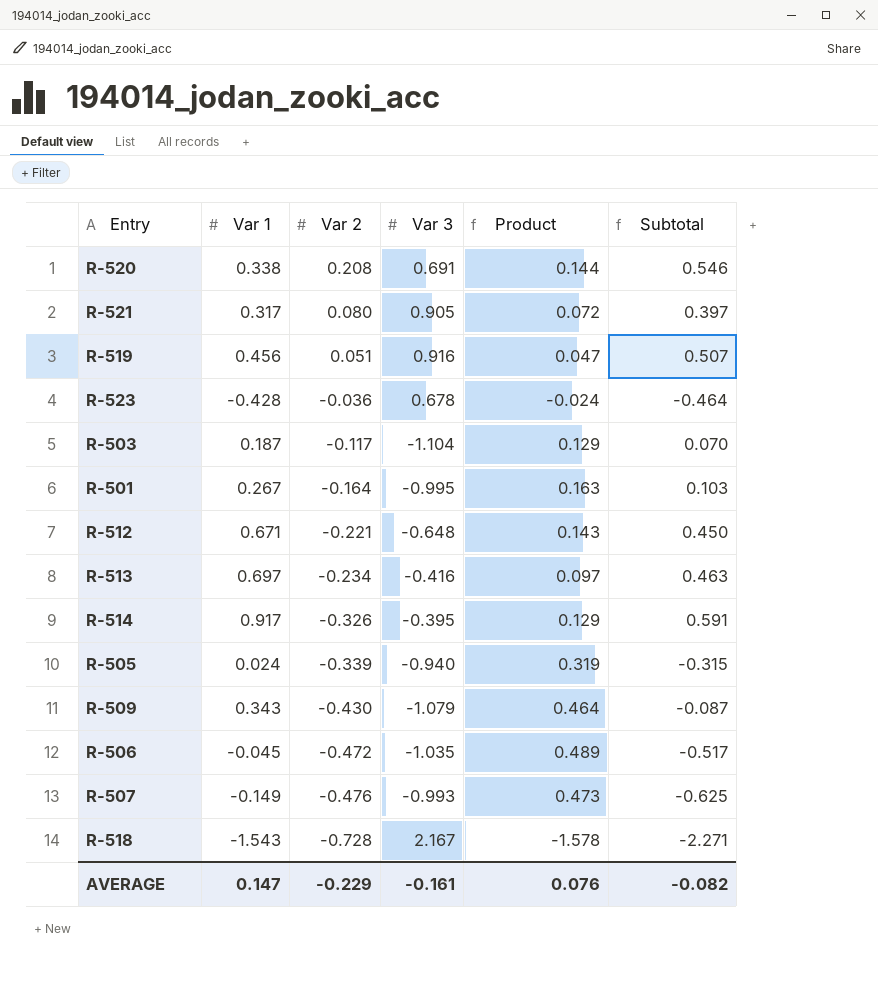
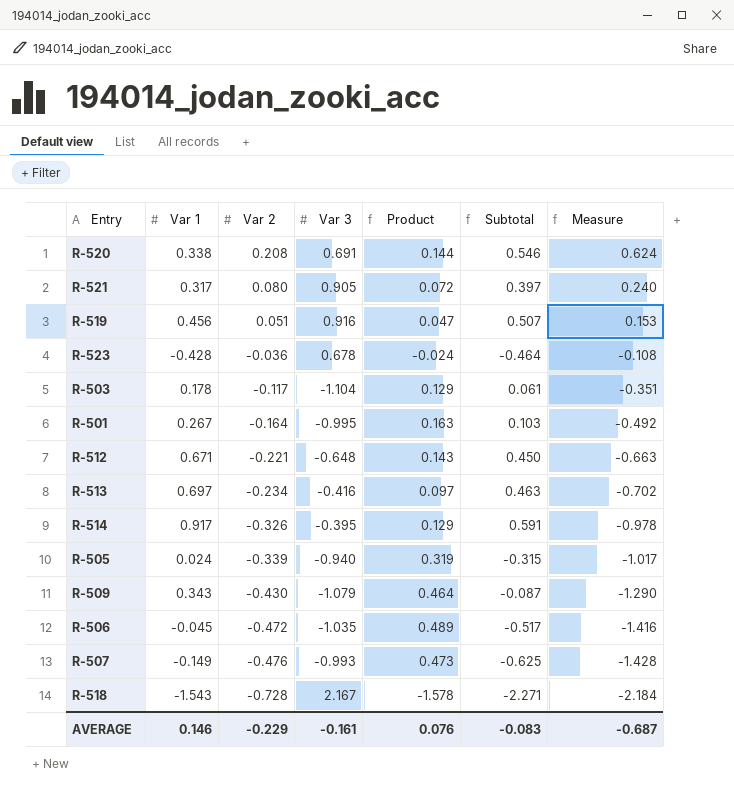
column Measure | formula: none -> [Var 2] * 3
R-503 | Var 1: 0.187 -> 0.178
R-503 | Subtotal: 0.070 -> 0.061
AVERAGE | Var 1: 0.147 -> 0.146
AVERAGE | Subtotal: -0.082 -> -0.083

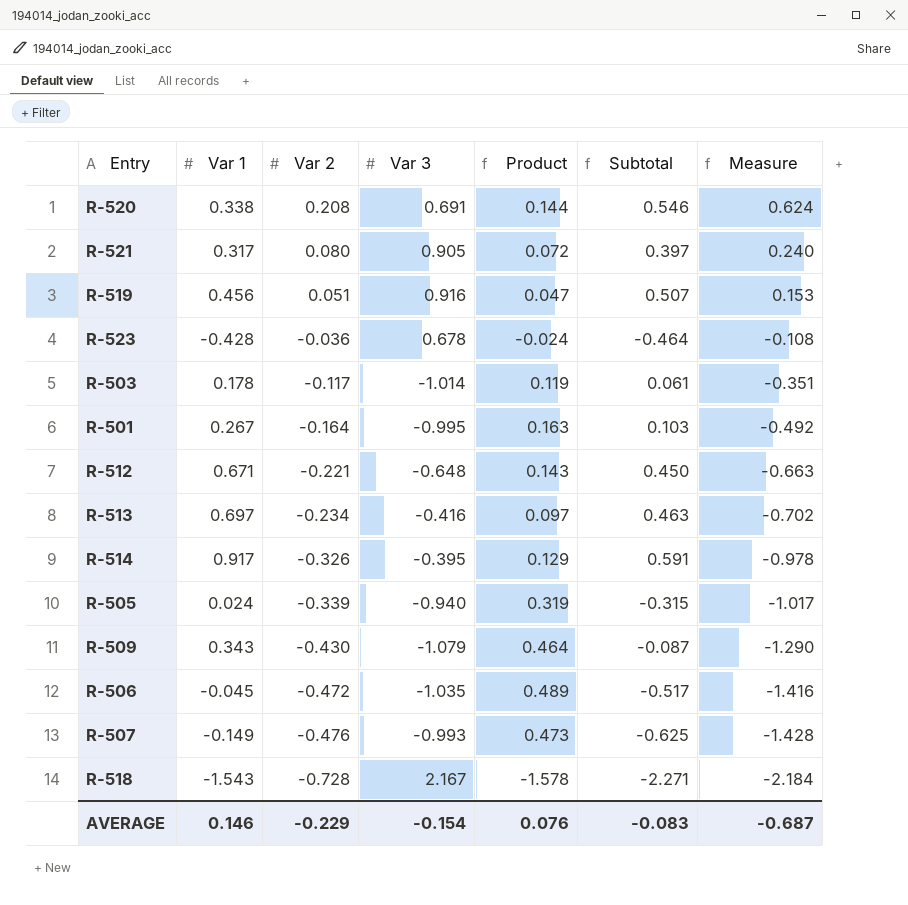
R-503 | Var 3: -1.104 -> -1.014
R-503 | Product: 0.129 -> 0.119
AVERAGE | Var 3: -0.161 -> -0.154

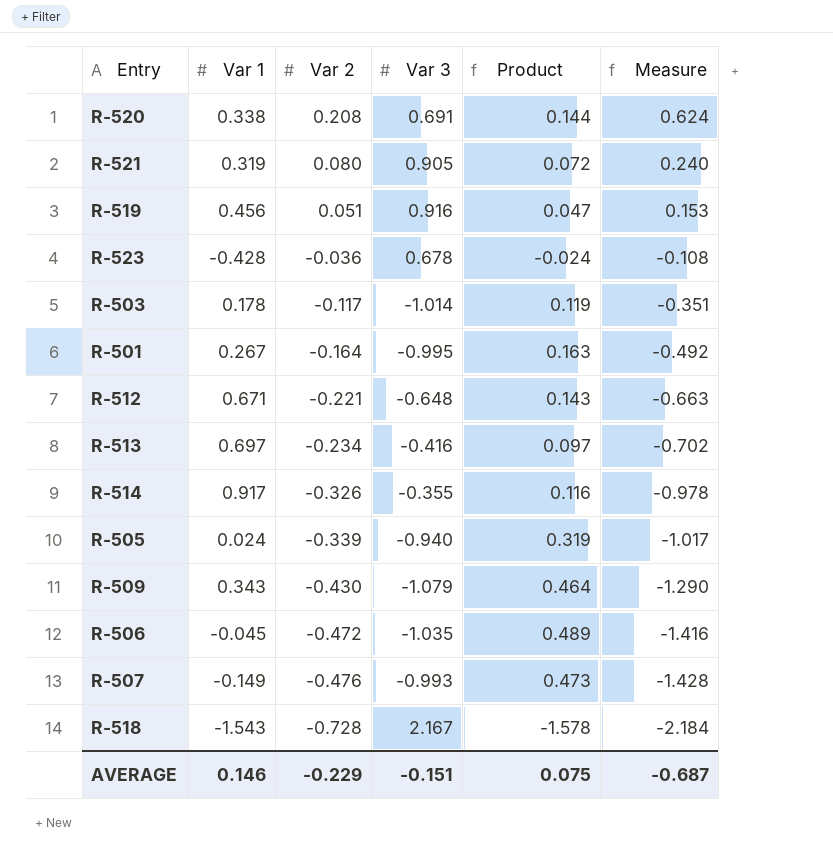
column Subtotal | formula: [Var 1] + [Var 2] -> none
R-521 | Var 1: 0.317 -> 0.319
R-514 | Var 3: -0.395 -> -0.355
R-514 | Product: 0.129 -> 0.116
AVERAGE | Var 3: -0.154 -> -0.151
AVERAGE | Product: 0.076 -> 0.075

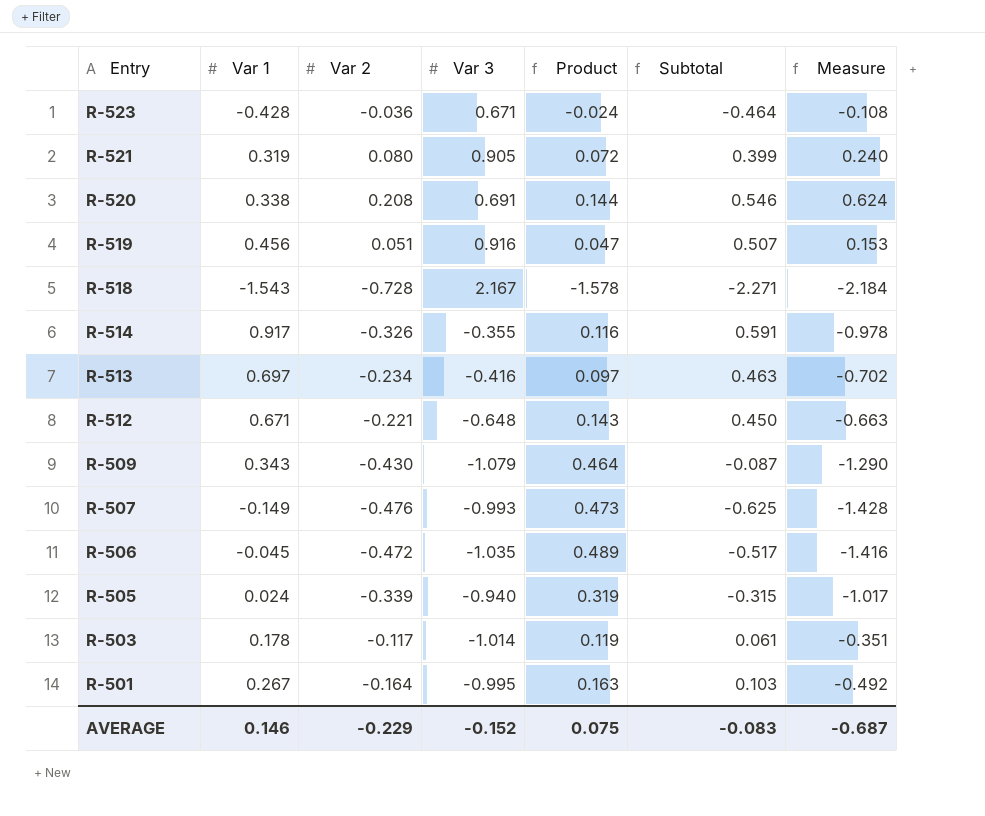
row order: Var 2 descending -> Entry descending
column Subtotal | formula: none -> [Var 1] + [Var 2]
R-523 | Var 3: 0.678 -> 0.671
AVERAGE | Var 3: -0.151 -> -0.152

